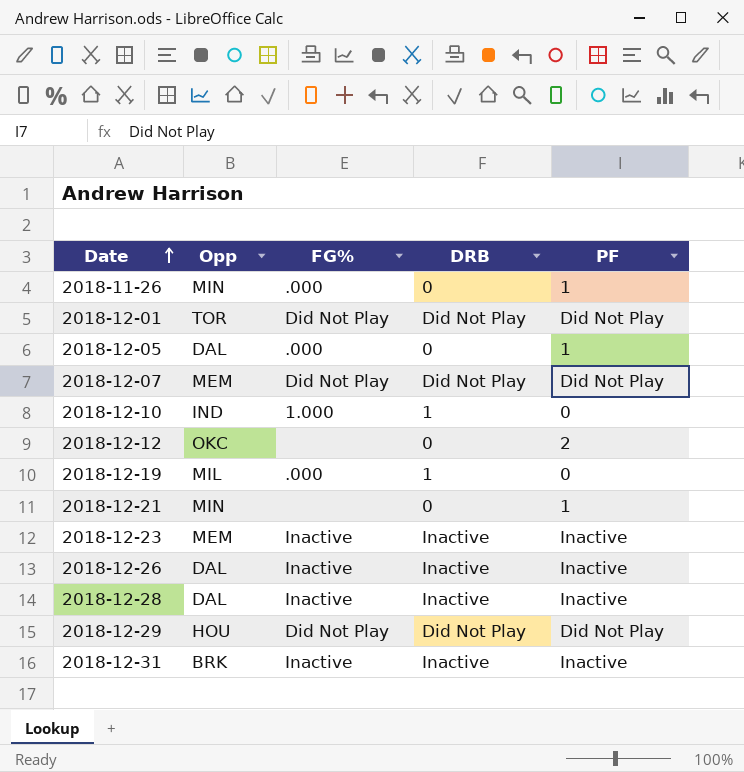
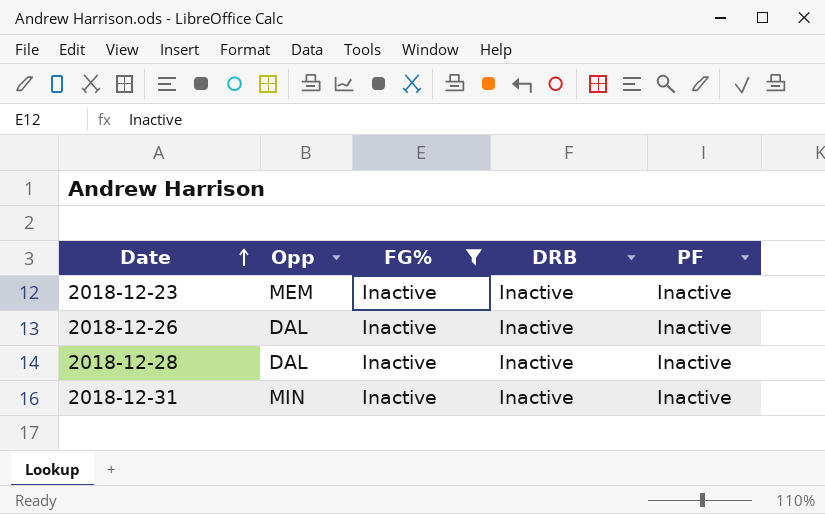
filter: none -> FG% = Inactive
2018-12-31 | Opp: BRK -> MIN

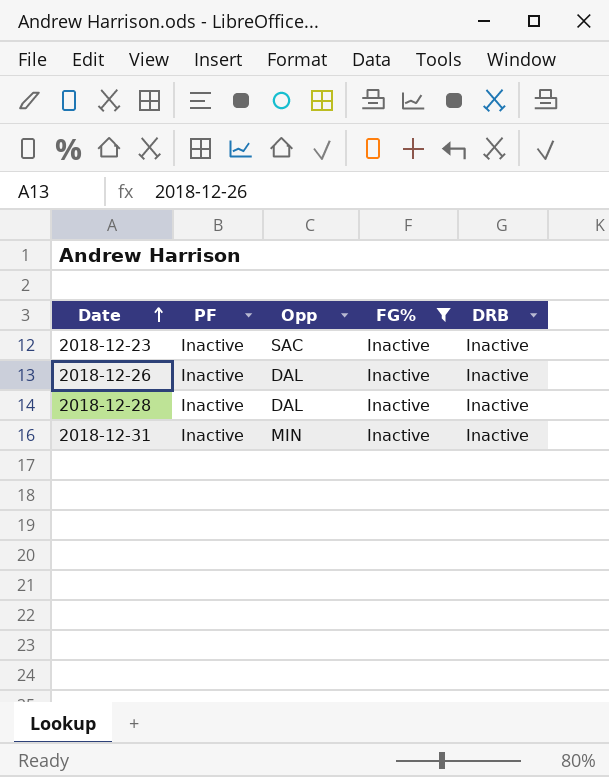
column PF | position: 5 -> 2
2018-12-23 | Opp: MEM -> SAC

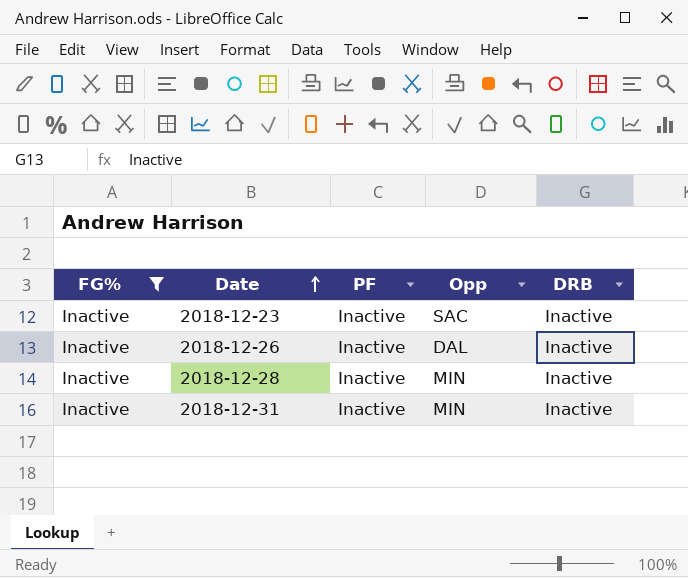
column FG% | position: 4 -> 1
2018-12-28 | Opp: DAL -> MIN

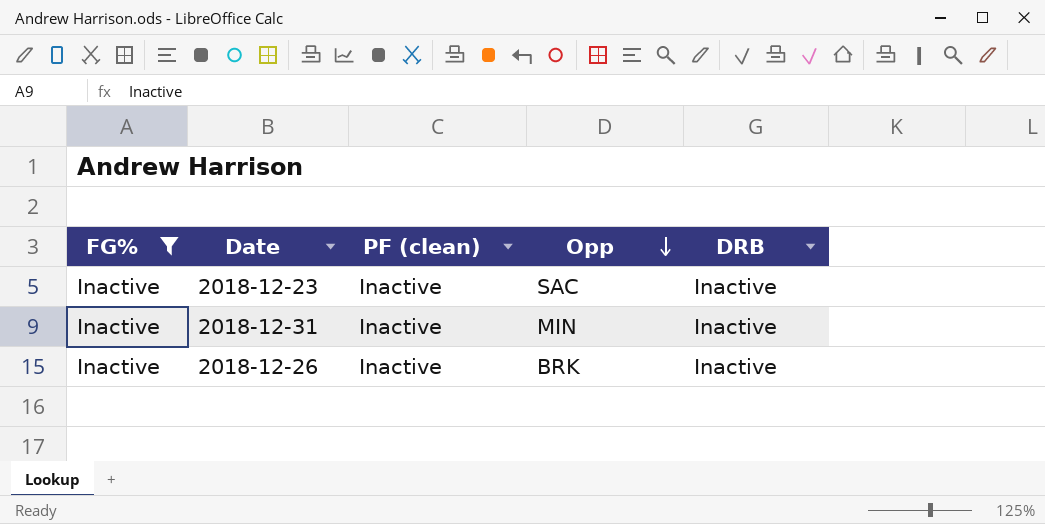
row order: Date ascending -> Opp descending
column name: PF -> PF (clean)
row 2018-12-28: Inactive | Inactive | MIN | Inactive -> none
2018-12-26 | Opp: DAL -> BRK

